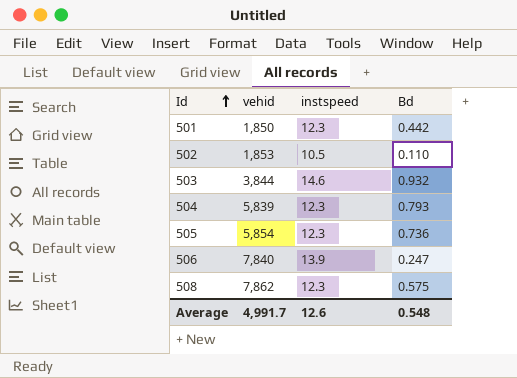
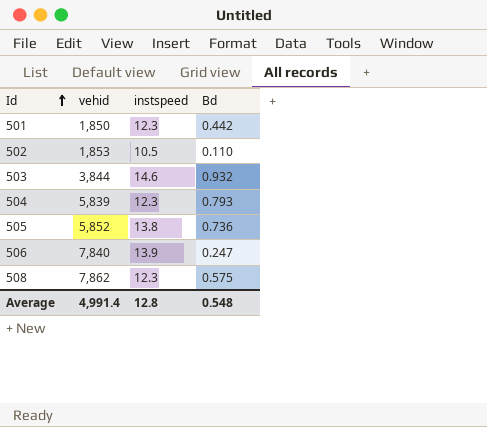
505 | vehid: 5,854 -> 5,852
505 | instspeed: 12.3 -> 13.8
Average | vehid: 4,991.7 -> 4,991.4
Average | instspeed: 12.6 -> 12.8

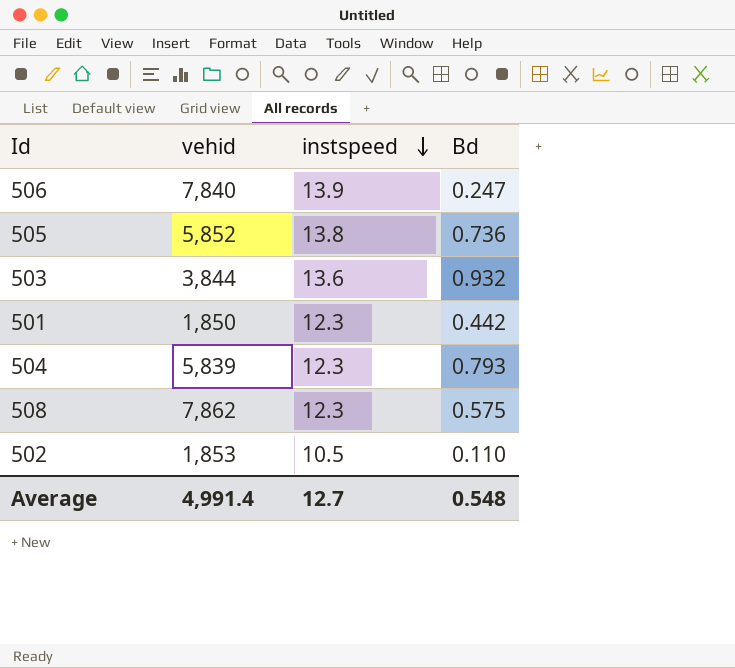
row order: Id ascending -> instspeed descending
503 | instspeed: 14.6 -> 13.6
Average | instspeed: 12.8 -> 12.7

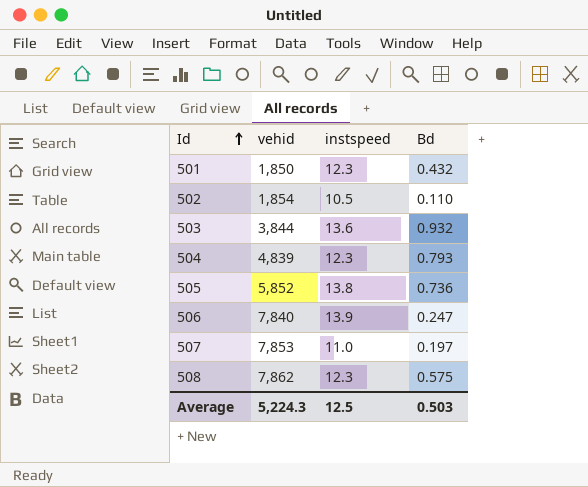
row order: instspeed descending -> Id ascending
501 | Bd: 0.442 -> 0.432
502 | vehid: 1,853 -> 1,854
504 | vehid: 5,839 -> 4,839
row 507: none -> 7,853 | 11.0 | 0.197
Average | vehid: 4,991.4 -> 5,224.3
Average | instspeed: 12.7 -> 12.5
Average | Bd: 0.548 -> 0.503

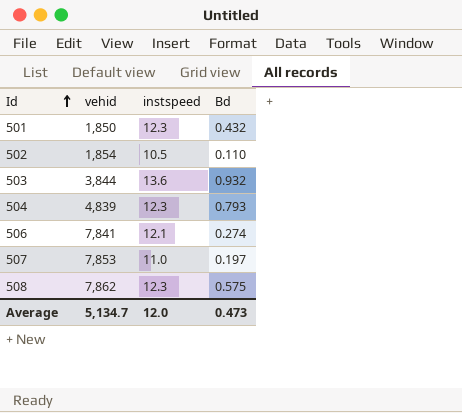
row 505: 5,852 | 13.8 | 0.736 -> none
506 | vehid: 7,840 -> 7,841
506 | instspeed: 13.9 -> 12.1
506 | Bd: 0.247 -> 0.274
Average | vehid: 5,224.3 -> 5,134.7
Average | instspeed: 12.5 -> 12.0
Average | Bd: 0.503 -> 0.473

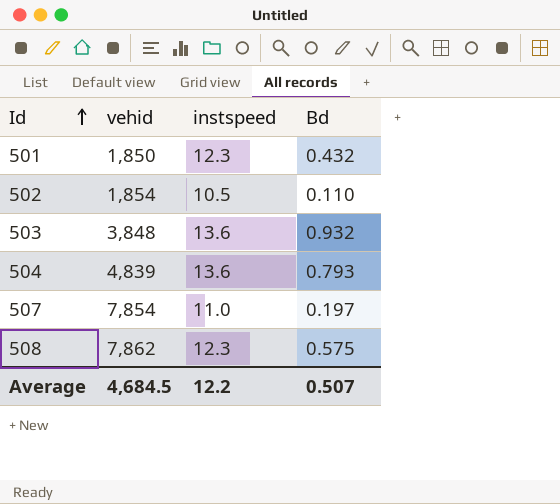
row 506: 7,841 | 12.1 | 0.274 -> none
503 | vehid: 3,844 -> 3,848
504 | instspeed: 12.3 -> 13.6
507 | vehid: 7,853 -> 7,854
Average | vehid: 5,134.7 -> 4,684.5
Average | instspeed: 12.0 -> 12.2
Average | Bd: 0.473 -> 0.507

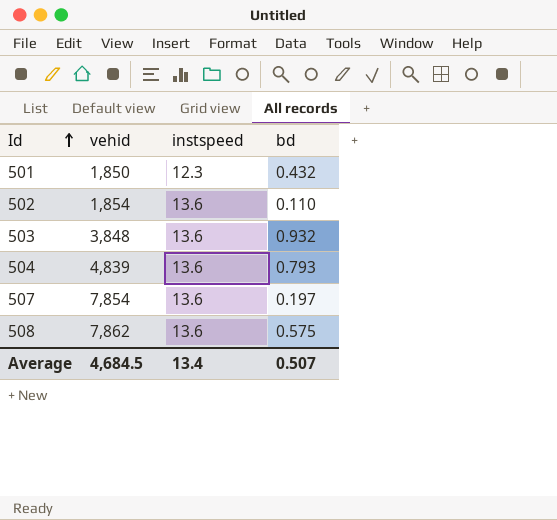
column name: Bd -> bd
502 | instspeed: 10.5 -> 13.6
507 | instspeed: 11.0 -> 13.6
508 | instspeed: 12.3 -> 13.6
Average | instspeed: 12.2 -> 13.4

